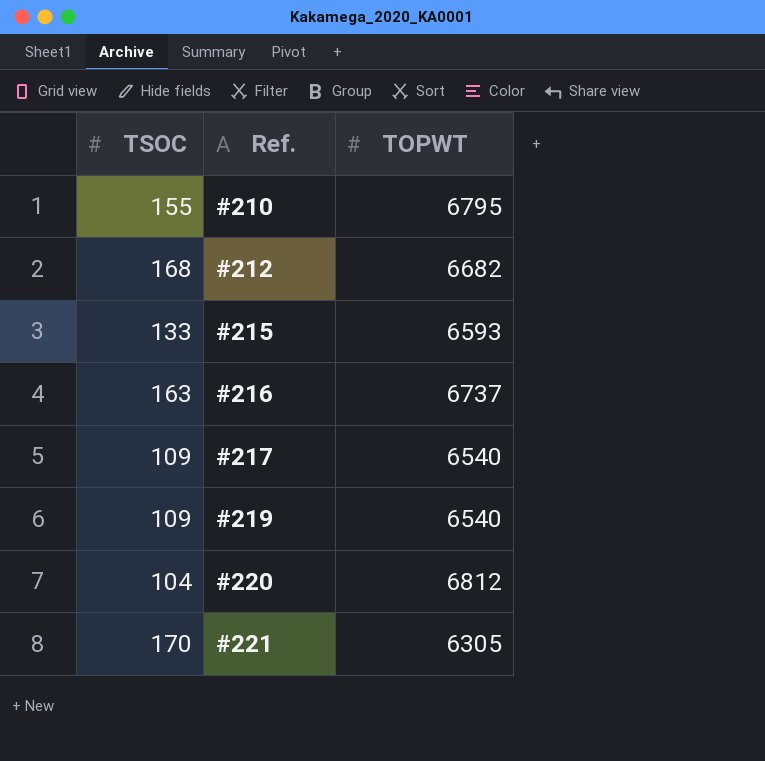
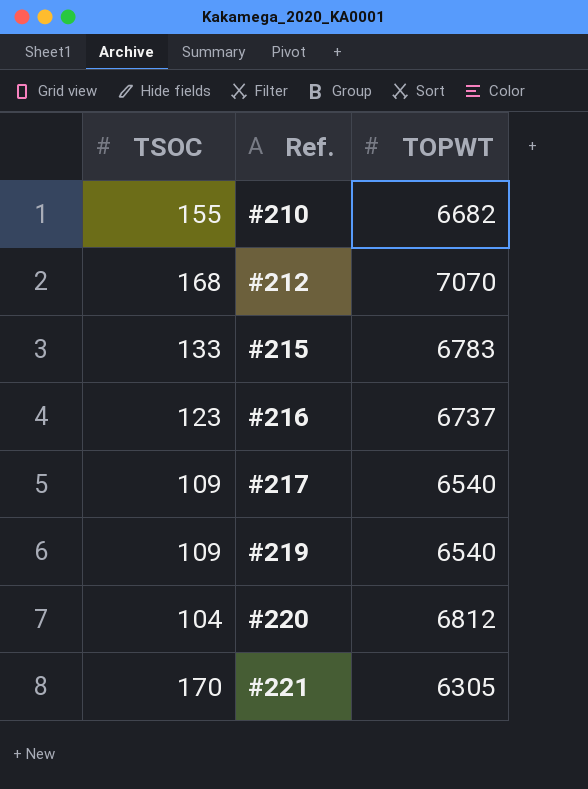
#210 | TOPWT: 6795 -> 6682
#212 | TOPWT: 6682 -> 7070
#215 | TOPWT: 6593 -> 6783
#216 | TSOC: 163 -> 123

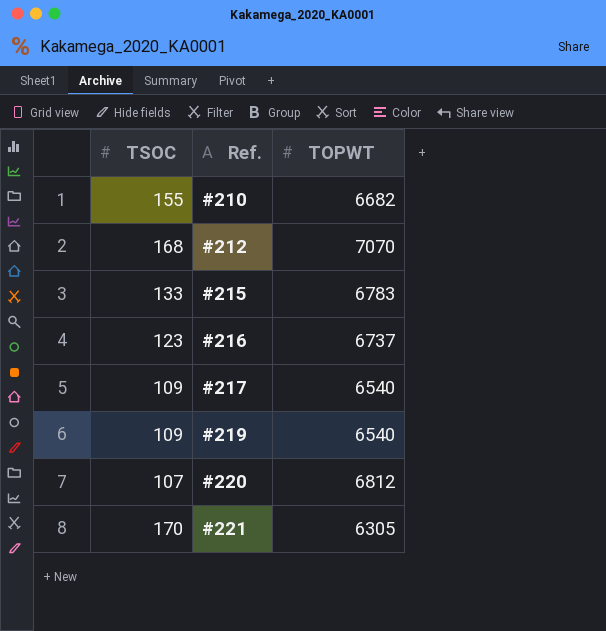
#220 | TSOC: 104 -> 107

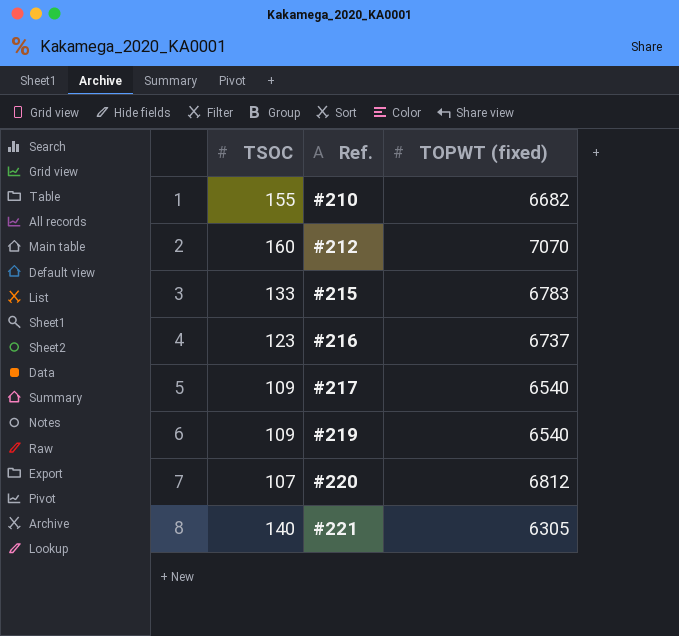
column name: TOPWT -> TOPWT (fixed)
#212 | TSOC: 168 -> 160
#221 | TSOC: 170 -> 140

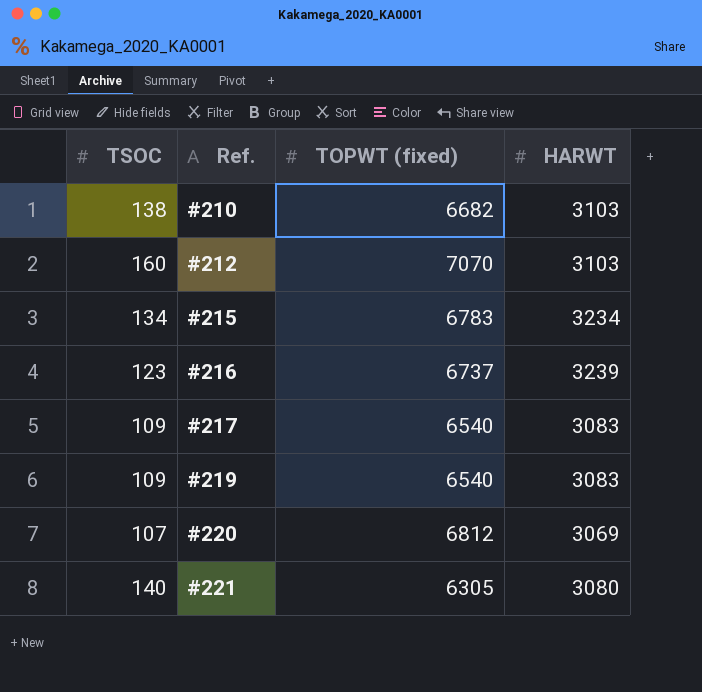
column HARWT | position: none -> 4
#210 | TSOC: 155 -> 138
#215 | TSOC: 133 -> 134

